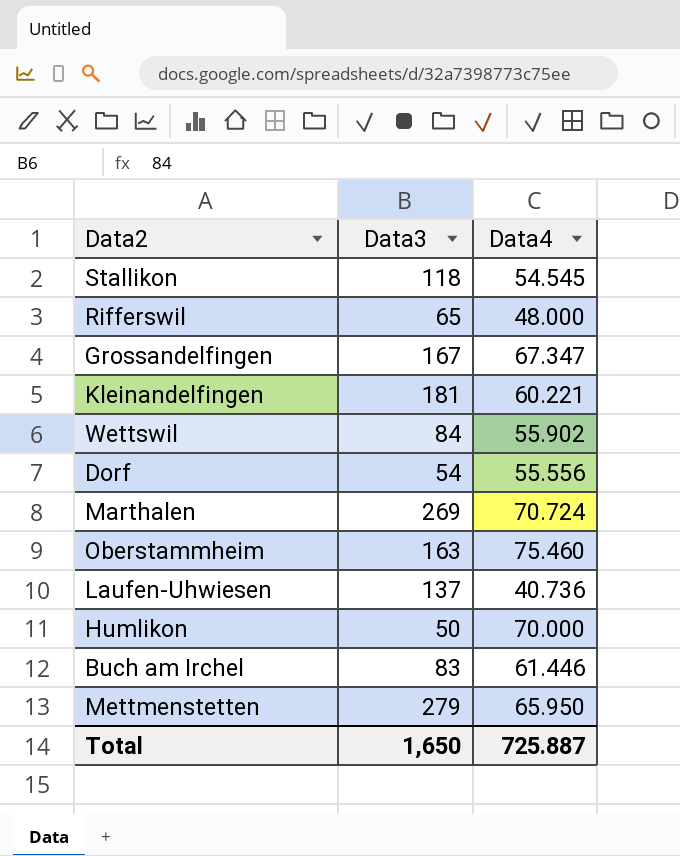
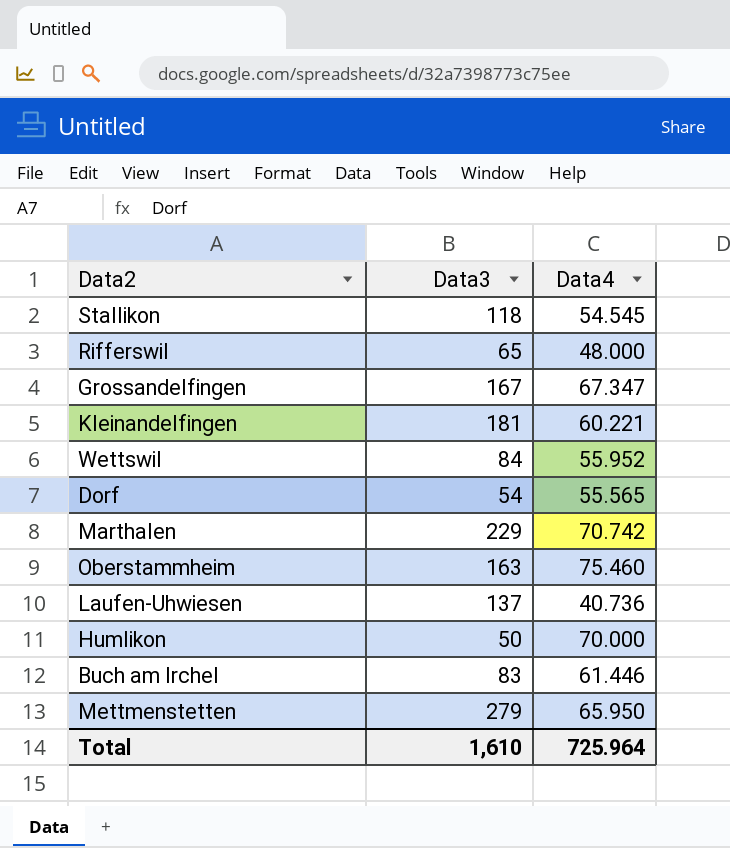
Wettswil | Data4: 55.902 -> 55.952
Dorf | Data4: 55.556 -> 55.565
Marthalen | Data3: 269 -> 229
Marthalen | Data4: 70.724 -> 70.742
Total | Data3: 1,650 -> 1,610
Total | Data4: 725.887 -> 725.964

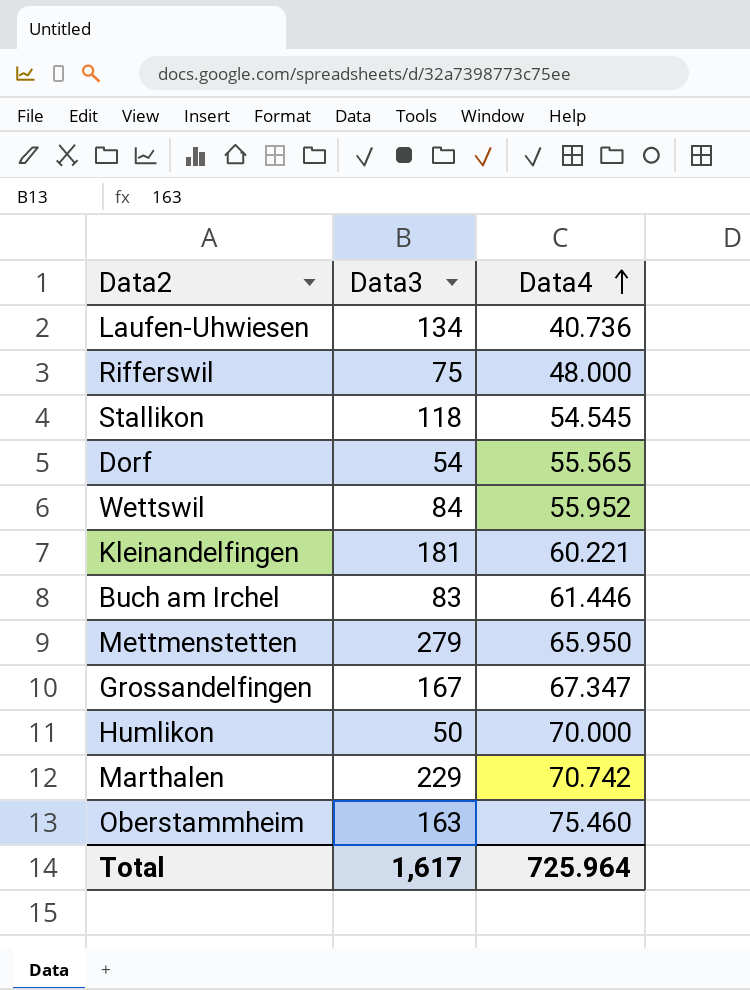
row order: none -> Data4 ascending
Laufen-Uhwiesen | Data3: 137 -> 134
Rifferswil | Data3: 65 -> 75
Total | Data3: 1,610 -> 1,617

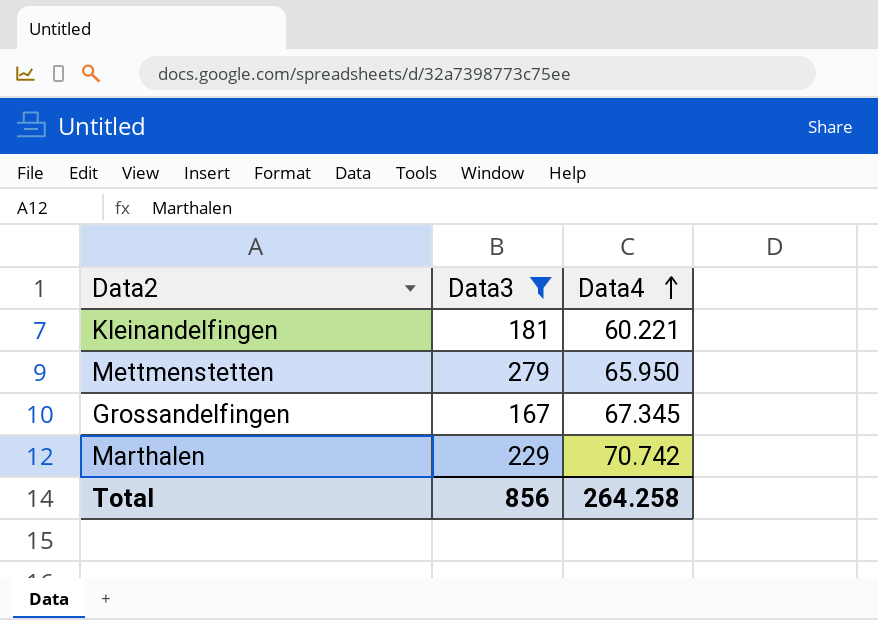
filter: none -> Data3 >= 167
Grossandelfingen | Data4: 67.347 -> 67.345
Total | Data3: 1,617 -> 856
Total | Data4: 725.964 -> 264.258

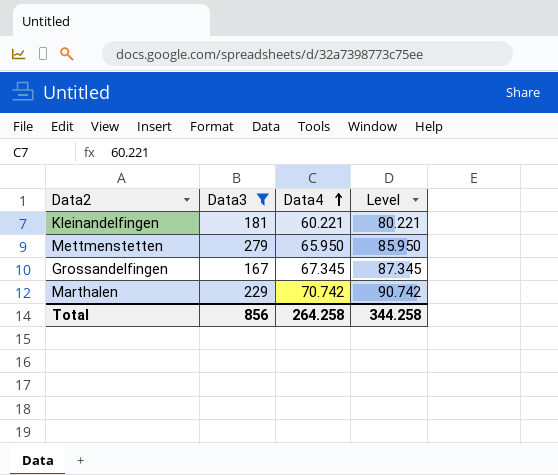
column Level | formula: none -> [Data4] + 20

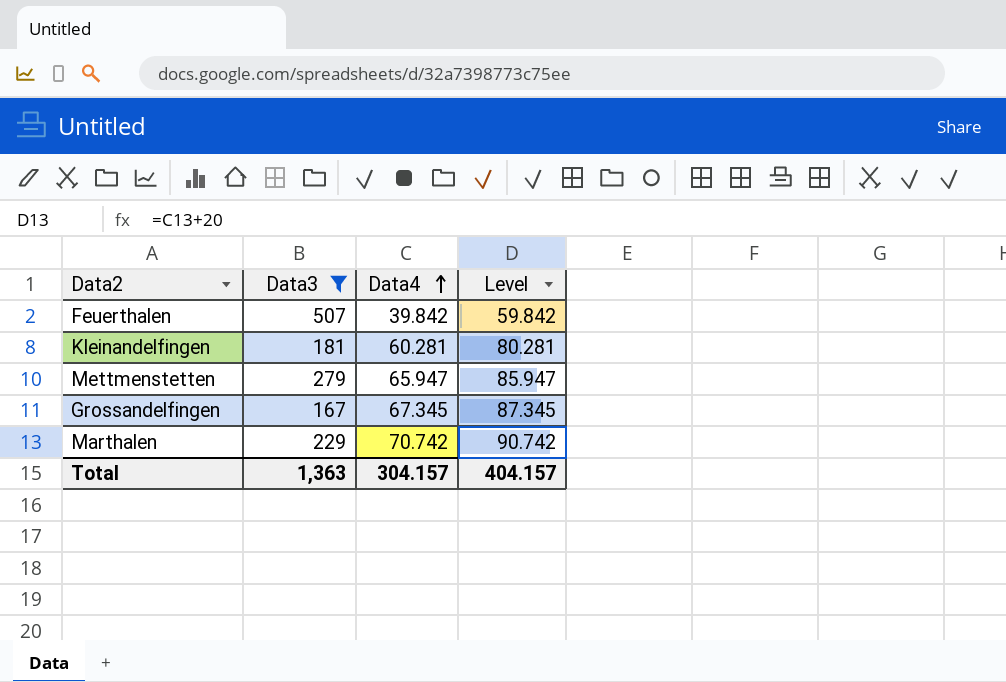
row Feuerthalen: none -> 507 | 39.842 | 59.842
Kleinandelfingen | Data4: 60.221 -> 60.281
Kleinandelfingen | Level: 80.221 -> 80.281
Mettmenstetten | Data4: 65.950 -> 65.947
Mettmenstetten | Level: 85.950 -> 85.947
Total | Data3: 856 -> 1,363
Total | Data4: 264.258 -> 304.157
Total | Level: 344.258 -> 404.157

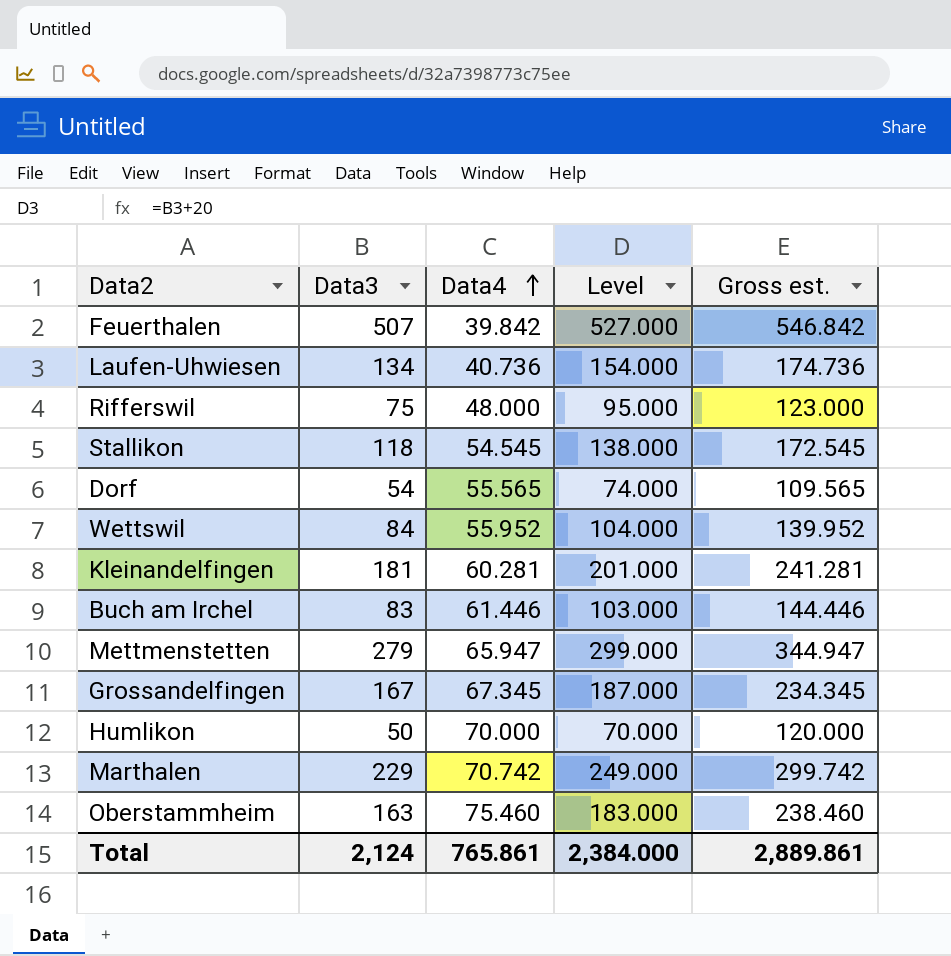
filter: Data3 >= 167 -> none
column Level | formula: [Data4] + 20 -> [Data3] + 20
column Gross est. | formula: none -> [Data3] + [Data4]
Total | Data3: 1,363 -> 2,124
Total | Data4: 304.157 -> 765.861
Total | Level: 404.157 -> 2,384.000

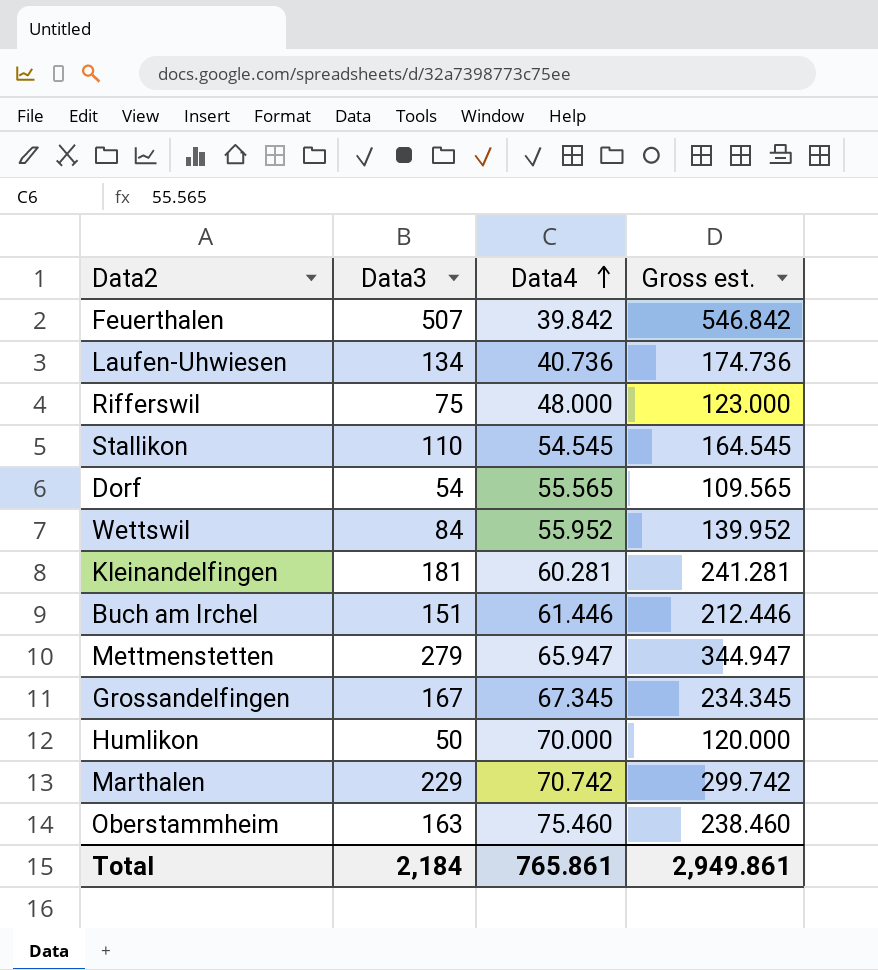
column Level | formula: [Data3] + 20 -> none
Stallikon | Data3: 118 -> 110
Stallikon | Gross est.: 172.545 -> 164.545
Buch am Irchel | Data3: 83 -> 151
Buch am Irchel | Gross est.: 144.446 -> 212.446
Total | Data3: 2,124 -> 2,184
Total | Gross est.: 2,889.861 -> 2,949.861

